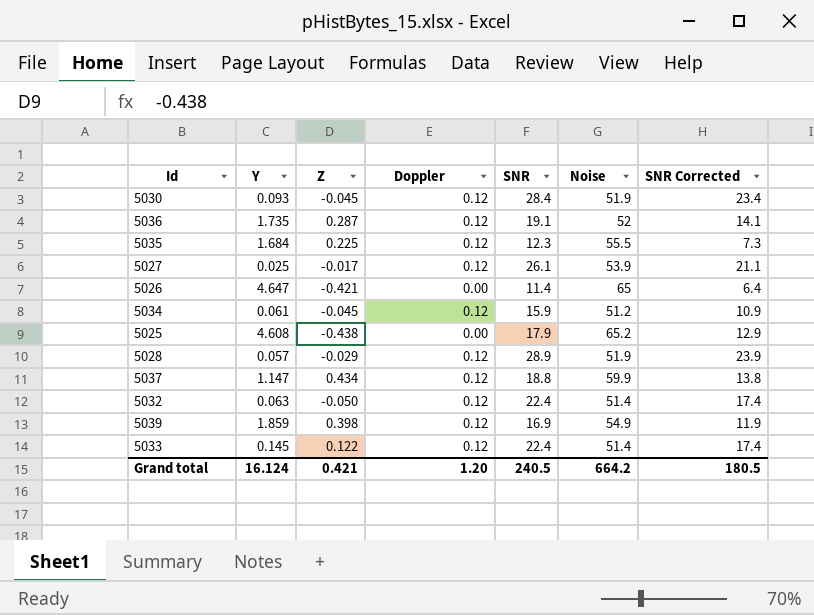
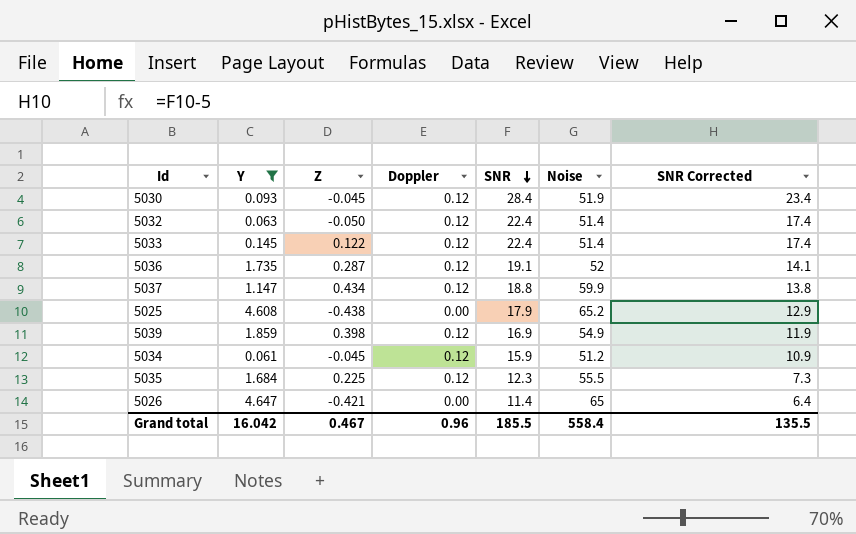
filter: none -> Y >= 0.061
row order: none -> SNR descending
Grand total | Y: 16.124 -> 16.042
Grand total | Z: 0.421 -> 0.467
Grand total | Doppler: 1.20 -> 0.96
Grand total | SNR: 240.5 -> 185.5
Grand total | Noise: 664.2 -> 558.4
Grand total | SNR Corrected: 180.5 -> 135.5

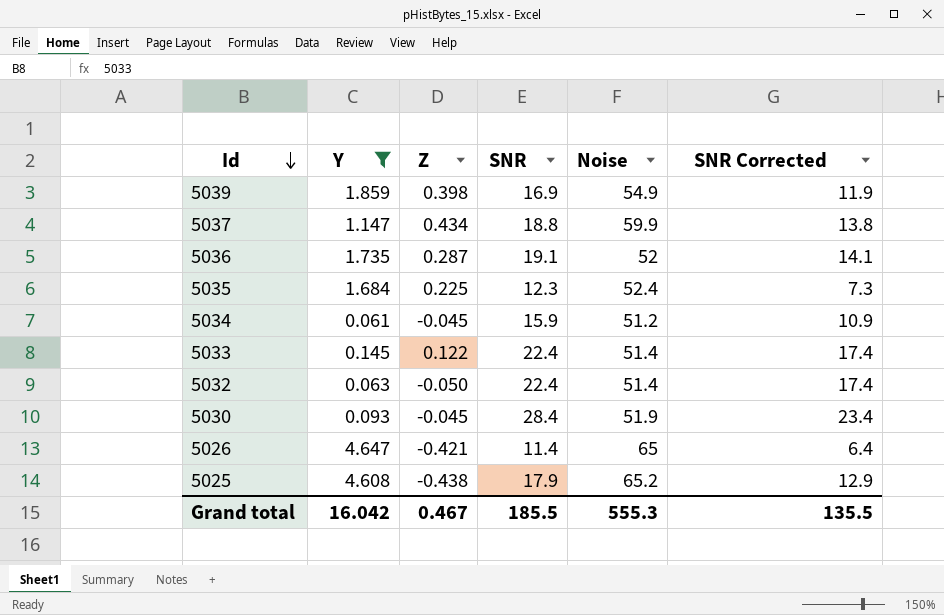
row order: SNR descending -> Id descending
column Doppler | position: 4 -> none
5035 | Noise: 55.5 -> 52.4
Grand total | Noise: 558.4 -> 555.3

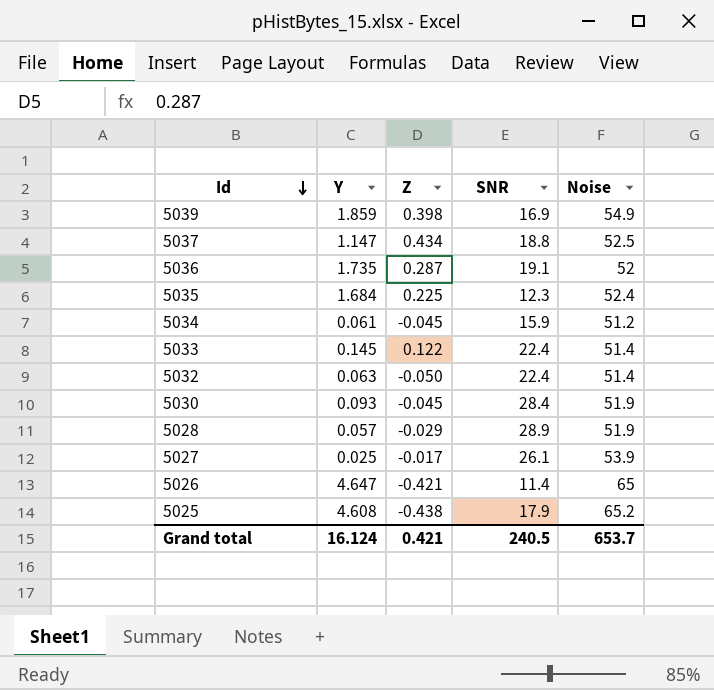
filter: Y >= 0.061 -> none
column SNR Corrected | formula: [SNR] - 5 -> none
5037 | Noise: 59.9 -> 52.5
Grand total | Y: 16.042 -> 16.124
Grand total | Z: 0.467 -> 0.421
Grand total | SNR: 185.5 -> 240.5
Grand total | Noise: 555.3 -> 653.7

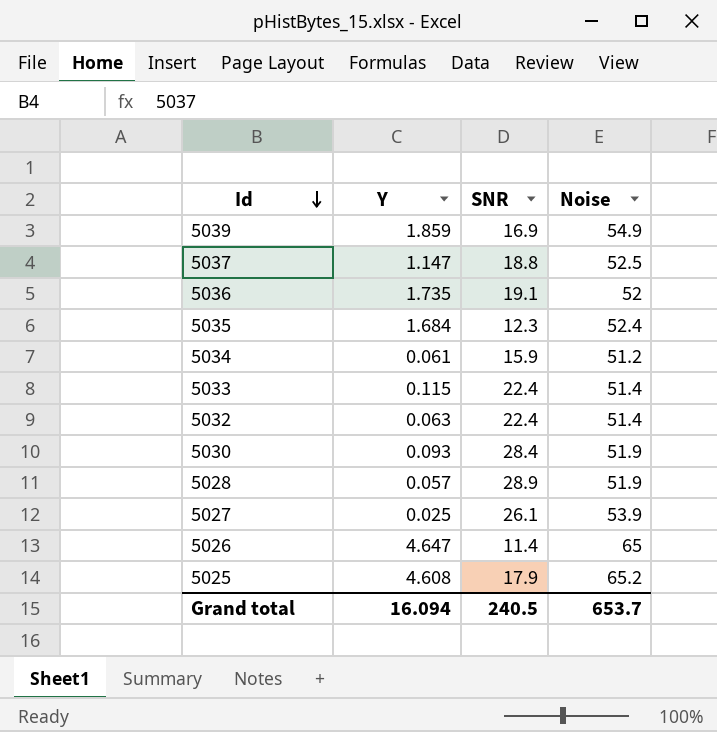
column Z | position: 3 -> none
5033 | Y: 0.145 -> 0.115
Grand total | Y: 16.124 -> 16.094

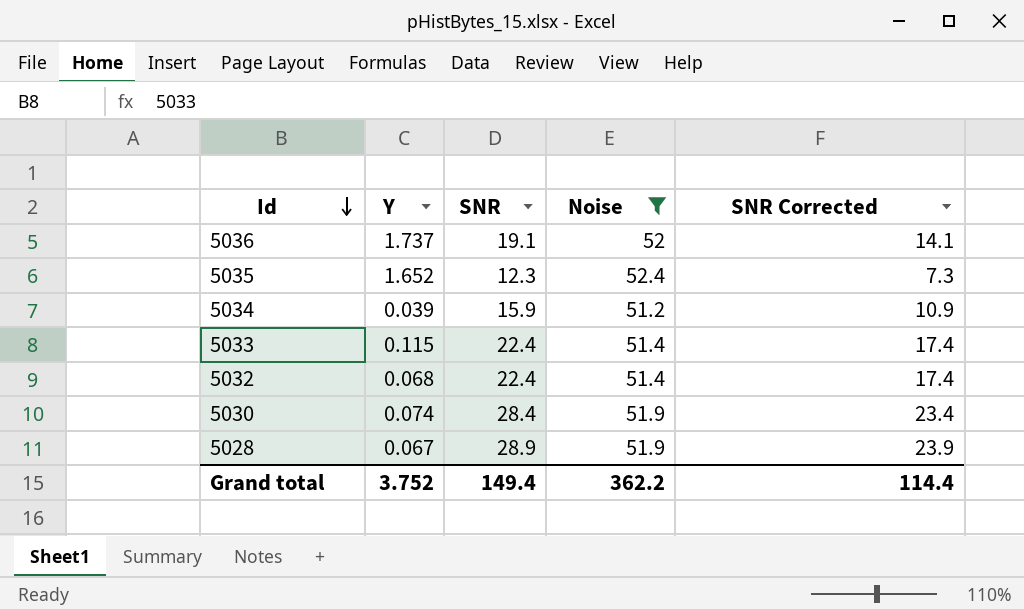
filter: none -> Noise <= 52.4
column SNR Corrected | formula: none -> [SNR] - 5
5036 | Y: 1.735 -> 1.737
5035 | Y: 1.684 -> 1.652
5034 | Y: 0.061 -> 0.039
5032 | Y: 0.063 -> 0.068
5030 | Y: 0.093 -> 0.074
5028 | Y: 0.057 -> 0.067
Grand total | Y: 16.094 -> 3.752
Grand total | SNR: 240.5 -> 149.4
Grand total | Noise: 653.7 -> 362.2

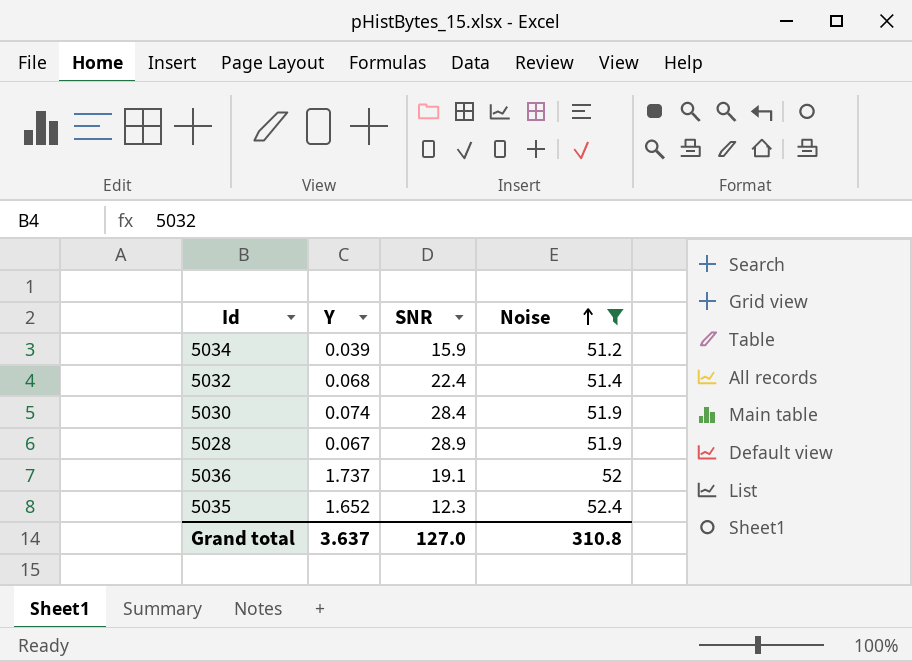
row order: Id descending -> Noise ascending
column SNR Corrected | formula: [SNR] - 5 -> none
row 5033: 0.115 | 22.4 | 51.4 | 17.4 -> none
Grand total | Y: 3.752 -> 3.637
Grand total | SNR: 149.4 -> 127.0
Grand total | Noise: 362.2 -> 310.8

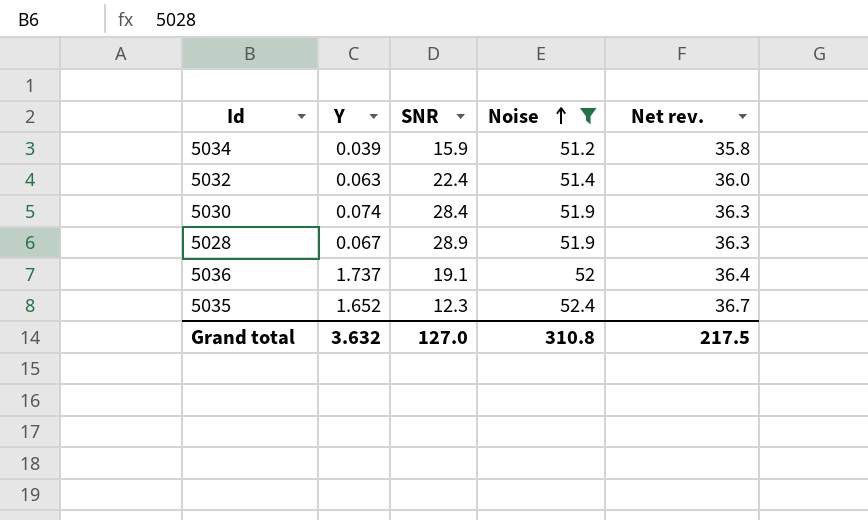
column Net rev. | formula: none -> [Noise] * 0.7
5032 | Y: 0.068 -> 0.063
Grand total | Y: 3.637 -> 3.632

